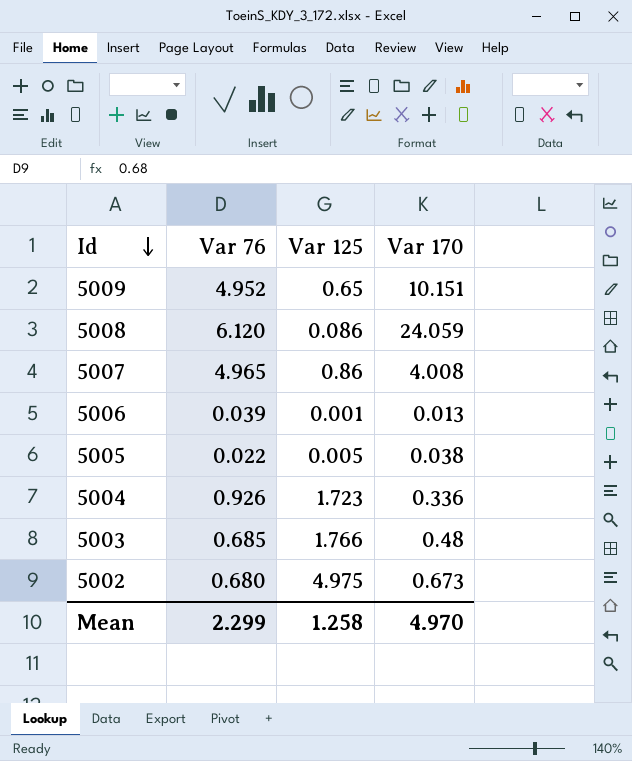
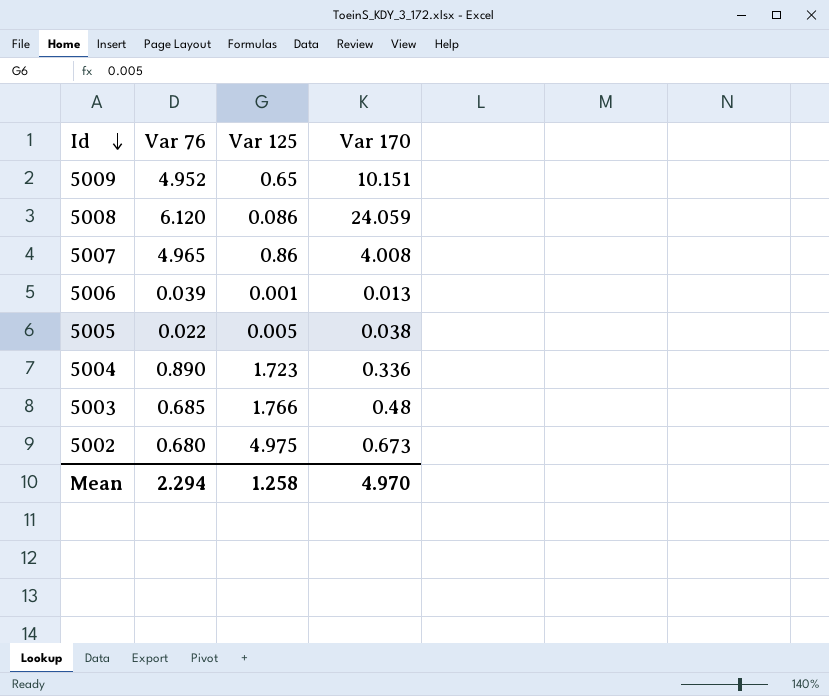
5004 | Var 76: 0.926 -> 0.890
Mean | Var 76: 2.299 -> 2.294

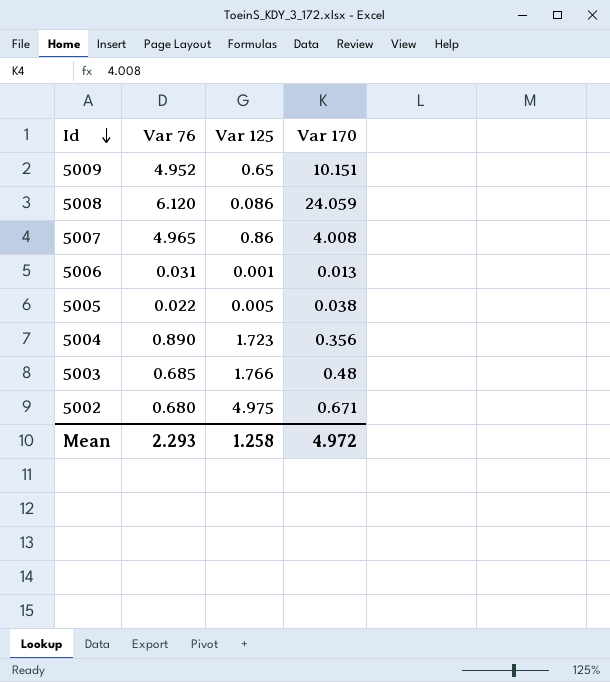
5006 | Var 76: 0.039 -> 0.031
5004 | Var 170: 0.336 -> 0.356
5002 | Var 170: 0.673 -> 0.671
Mean | Var 76: 2.294 -> 2.293
Mean | Var 170: 4.970 -> 4.972

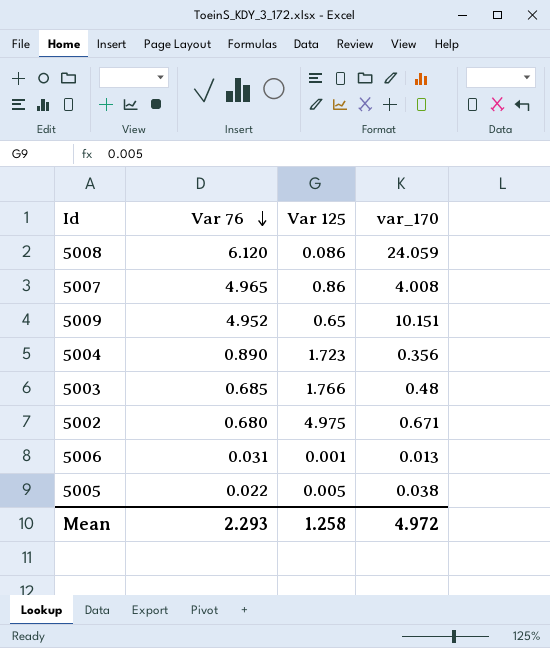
row order: Id descending -> Var 76 descending
column name: Var 170 -> var_170

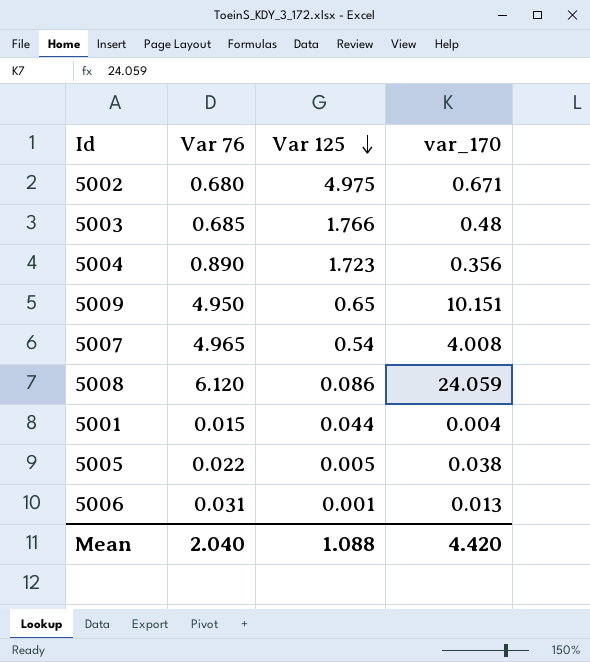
row order: Var 76 descending -> Var 125 descending
5009 | Var 76: 4.952 -> 4.950
5007 | Var 125: 0.86 -> 0.54
row 5001: none -> 0.015 | 0.044 | 0.004
Mean | Var 76: 2.293 -> 2.040
Mean | Var 125: 1.258 -> 1.088
Mean | var_170: 4.972 -> 4.420

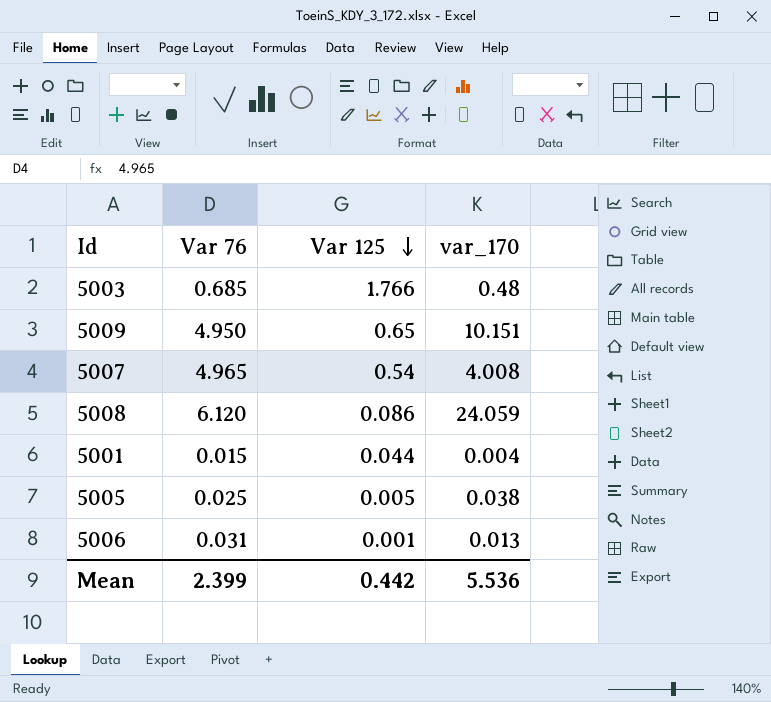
row 5002: 0.680 | 4.975 | 0.671 -> none
row 5004: 0.890 | 1.723 | 0.356 -> none
5005 | Var 76: 0.022 -> 0.025
Mean | Var 76: 2.040 -> 2.399
Mean | Var 125: 1.088 -> 0.442
Mean | var_170: 4.420 -> 5.536

